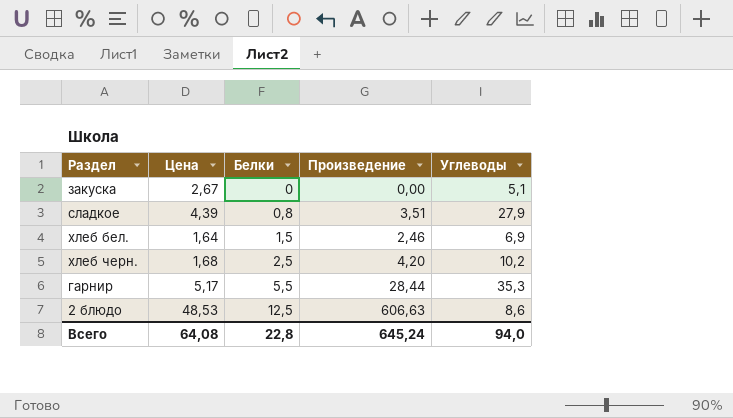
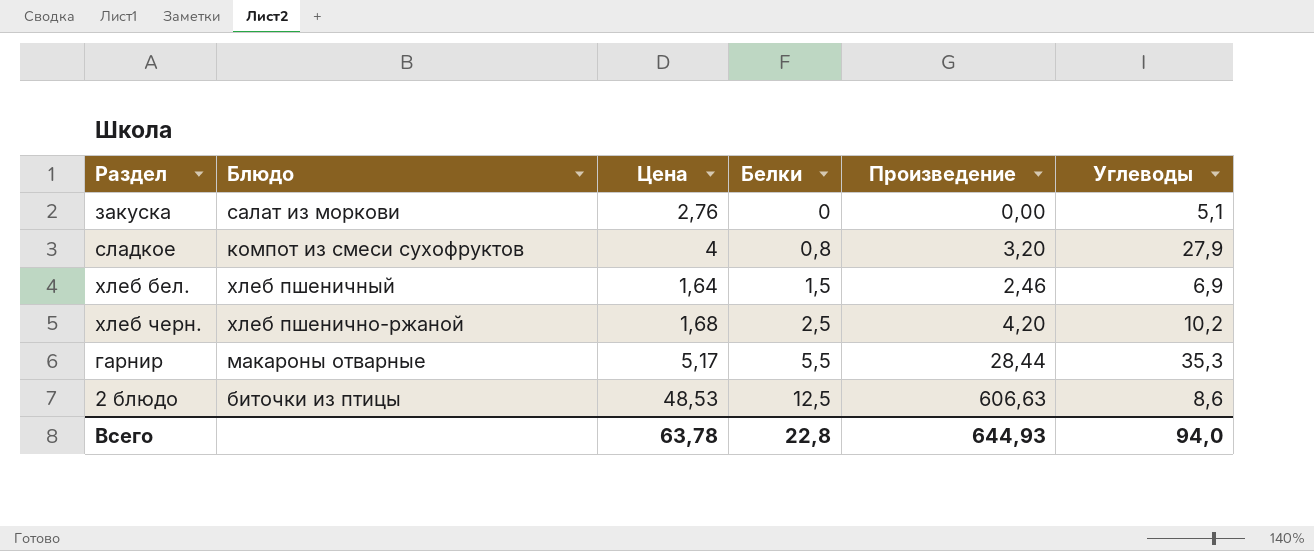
column Блюдо | position: none -> 2
закуска | Цена: 2,67 -> 2,76
сладкое | Цена: 4,39 -> 4
сладкое | Произведение: 3,51 -> 3,20
Всего | Цена: 64,08 -> 63,78
Всего | Произведение: 645,24 -> 644,93

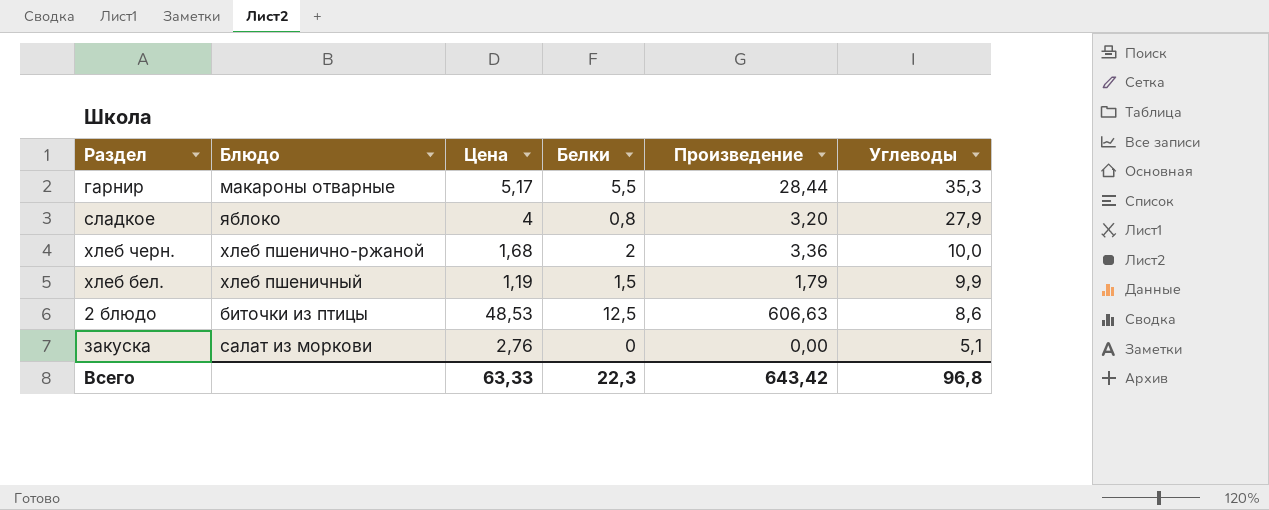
row order: Белки ascending -> Углеводы descending
сладкое | Блюдо: компот из смеси сухофруктов -> яблоко
хлеб черн. | Белки: 2,5 -> 2
хлеб черн. | Произведение: 4,20 -> 3,36
хлеб черн. | Углеводы: 10,2 -> 10,0
хлеб бел. | Цена: 1,64 -> 1,19
хлеб бел. | Произведение: 2,46 -> 1,79
хлеб бел. | Углеводы: 6,9 -> 9,9
Всего | Цена: 63,78 -> 63,33
Всего | Белки: 22,8 -> 22,3
Всего | Произведение: 644,93 -> 643,42
Всего | Углеводы: 94,0 -> 96,8

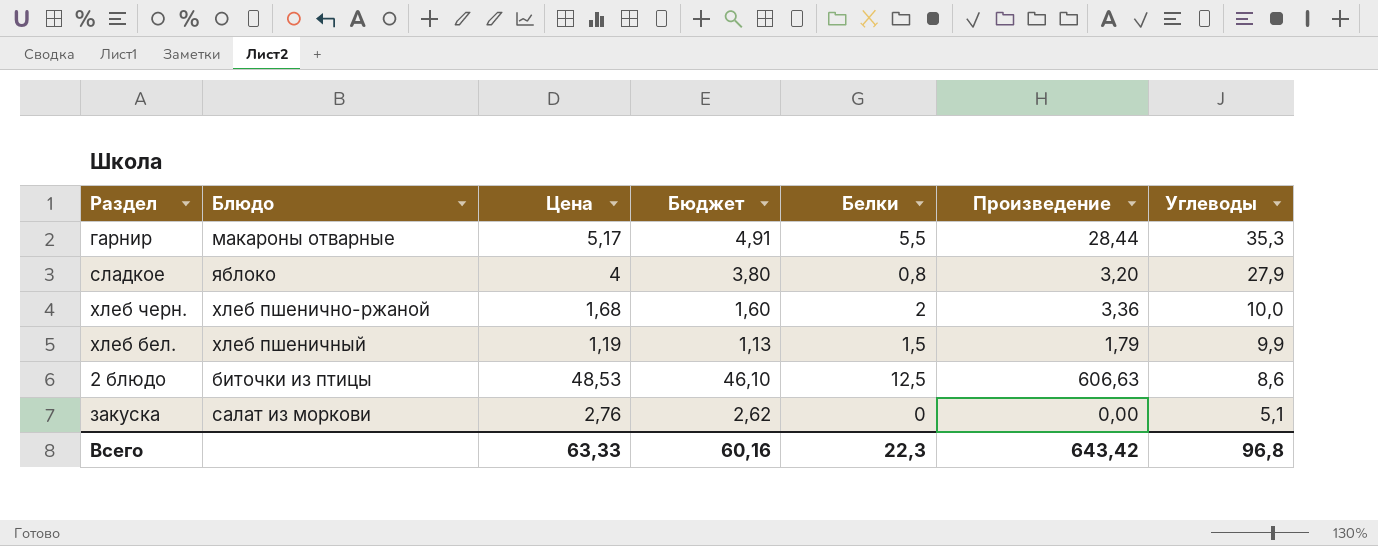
column Бюджет | formula: none -> [Цена] * 0,95

